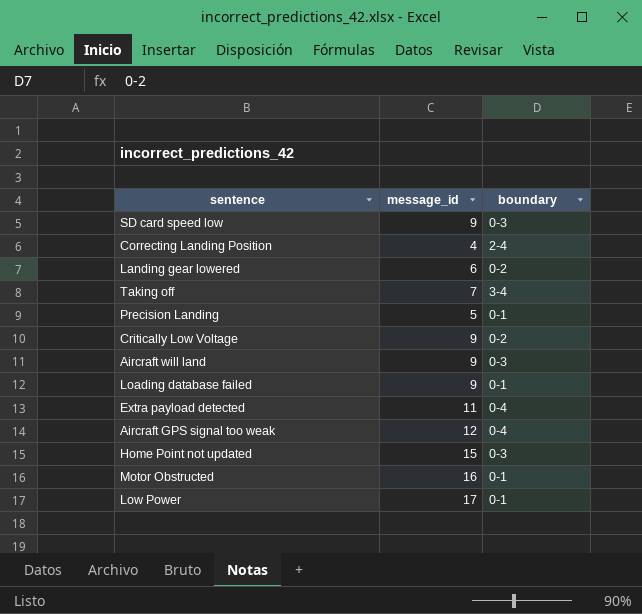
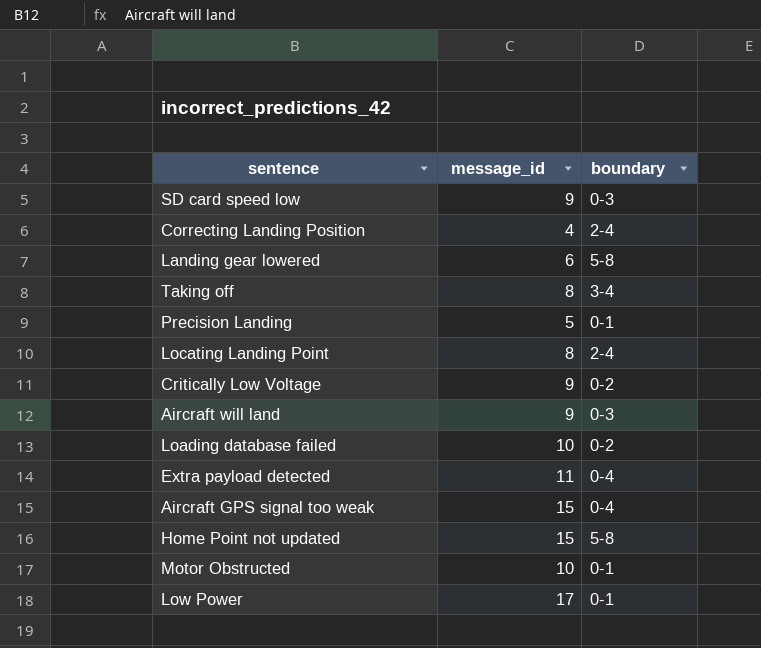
Landing gear lowered | boundary: 0-2 -> 5-8
Taking off | message_id: 7 -> 8
row Locating Landing Point: none -> 8 | 2-4
Loading database failed | message_id: 9 -> 10
Loading database failed | boundary: 0-1 -> 0-2
Aircraft GPS signal too weak | message_id: 12 -> 15
Home Point not updated | boundary: 0-3 -> 5-8
Motor Obstructed | message_id: 16 -> 10

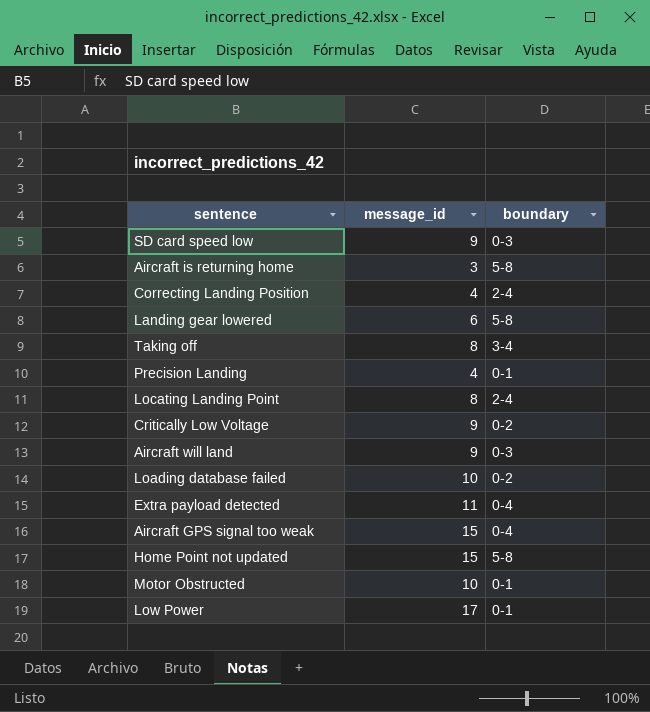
row Aircraft is returning home: none -> 3 | 5-8
Precision Landing | message_id: 5 -> 4

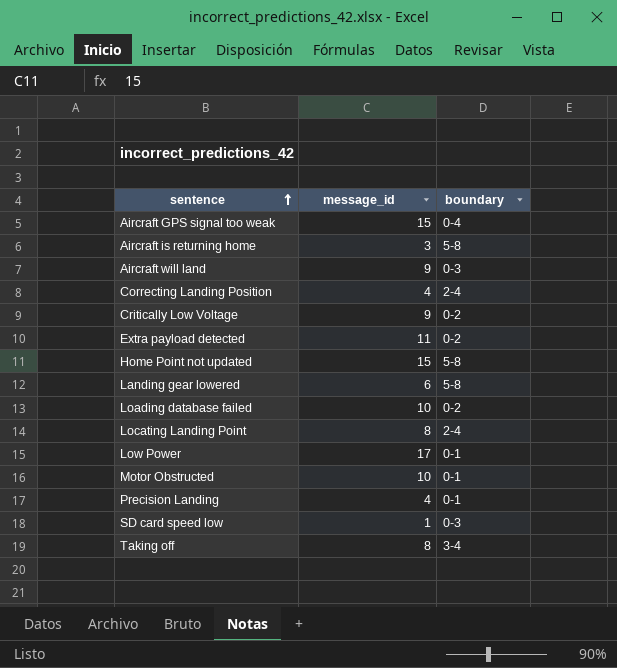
row order: none -> sentence ascending
Extra payload detected | boundary: 0-4 -> 0-2
SD card speed low | message_id: 9 -> 1

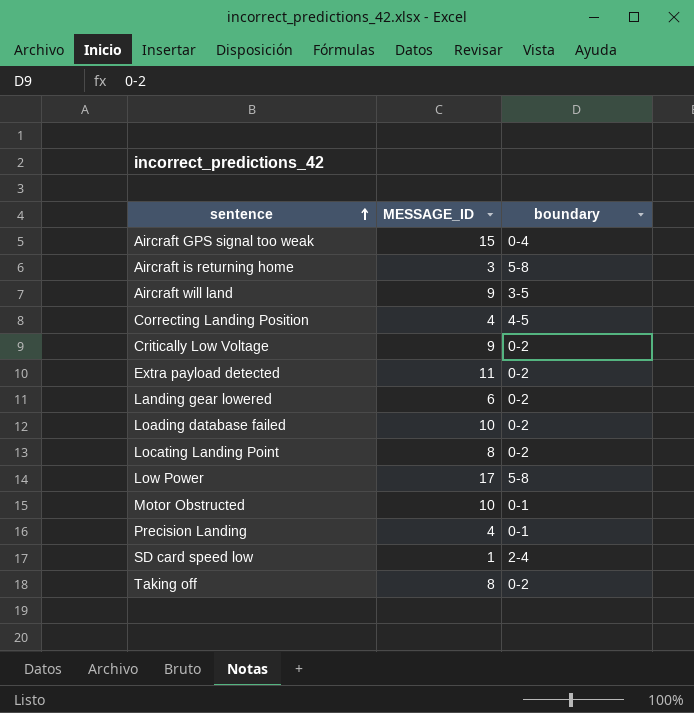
column name: message_id -> MESSAGE_ID
row Home Point not updated: 15 | 5-8 -> none
Aircraft will land | boundary: 0-3 -> 3-5
Correcting Landing Position | boundary: 2-4 -> 4-5
Landing gear lowered | boundary: 5-8 -> 0-2
Locating Landing Point | boundary: 2-4 -> 0-2
Low Power | boundary: 0-1 -> 5-8
SD card speed low | boundary: 0-3 -> 2-4
Taking off | boundary: 3-4 -> 0-2

